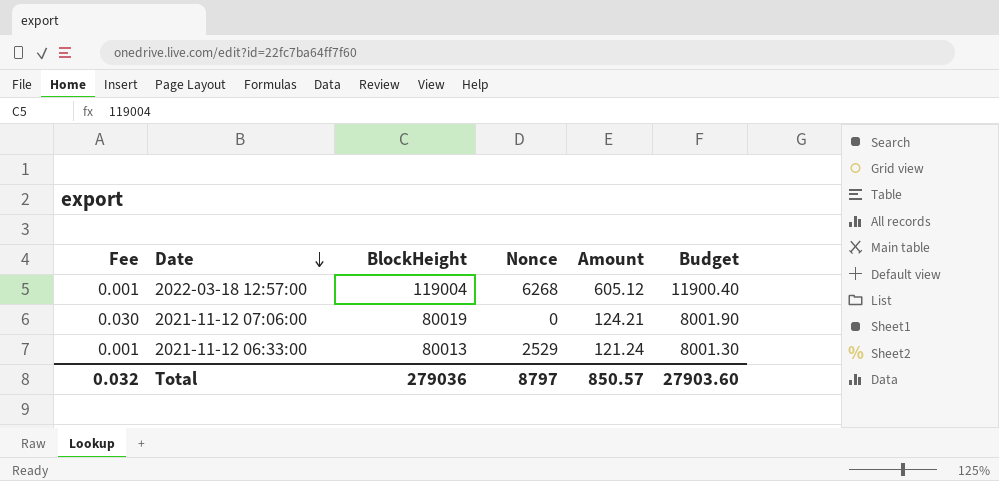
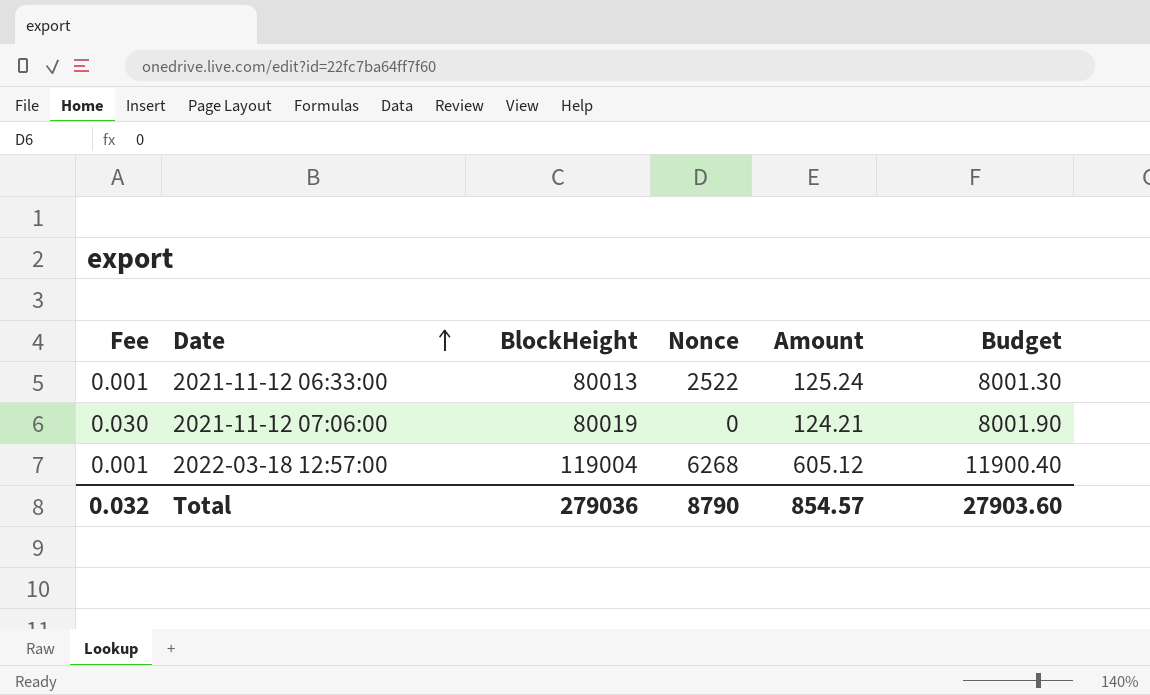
row order: Date descending -> Date ascending
2021-11-12 06:33:00 | Nonce: 2529 -> 2522
2021-11-12 06:33:00 | Amount: 121.24 -> 125.24
Total | Nonce: 8797 -> 8790
Total | Amount: 850.57 -> 854.57

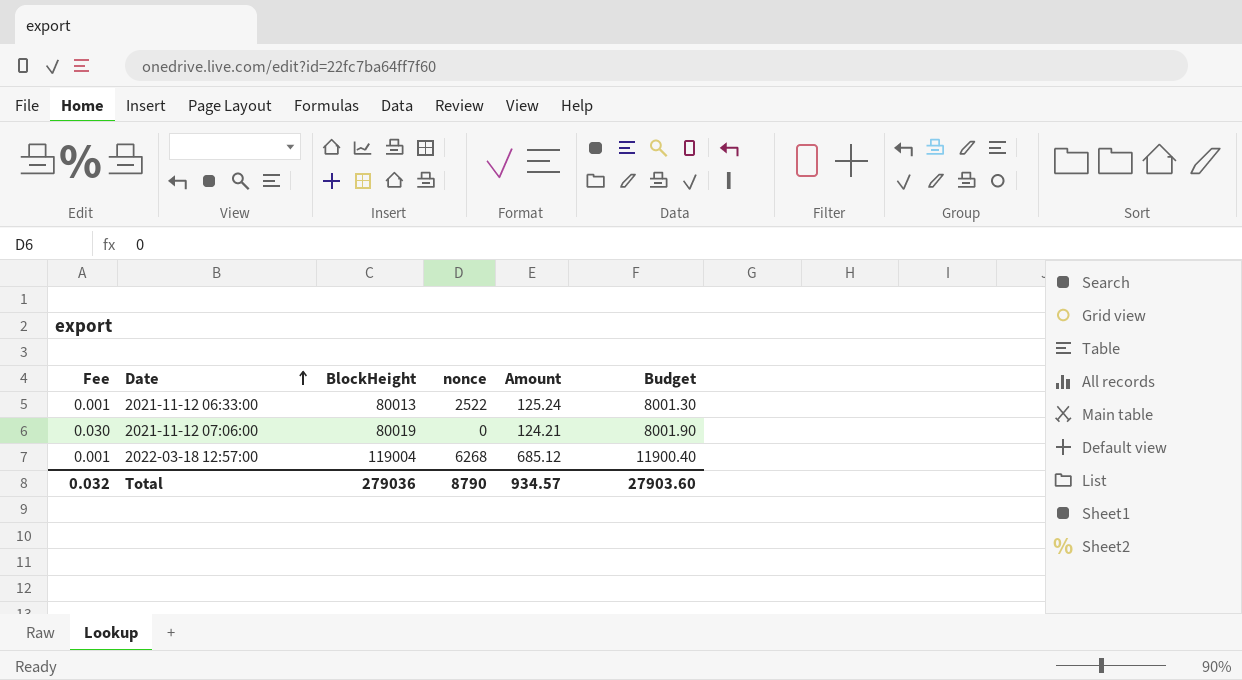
column name: Nonce -> nonce
2022-03-18 12:57:00 | Amount: 605.12 -> 685.12
Total | Amount: 854.57 -> 934.57

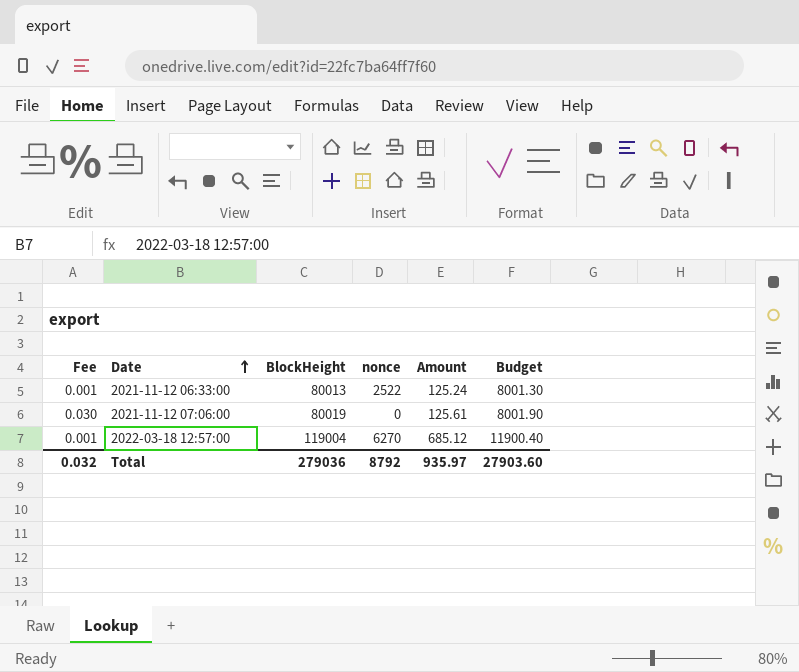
2021-11-12 07:06:00 | Amount: 124.21 -> 125.61
2022-03-18 12:57:00 | nonce: 6268 -> 6270
Total | nonce: 8790 -> 8792
Total | Amount: 934.57 -> 935.97

